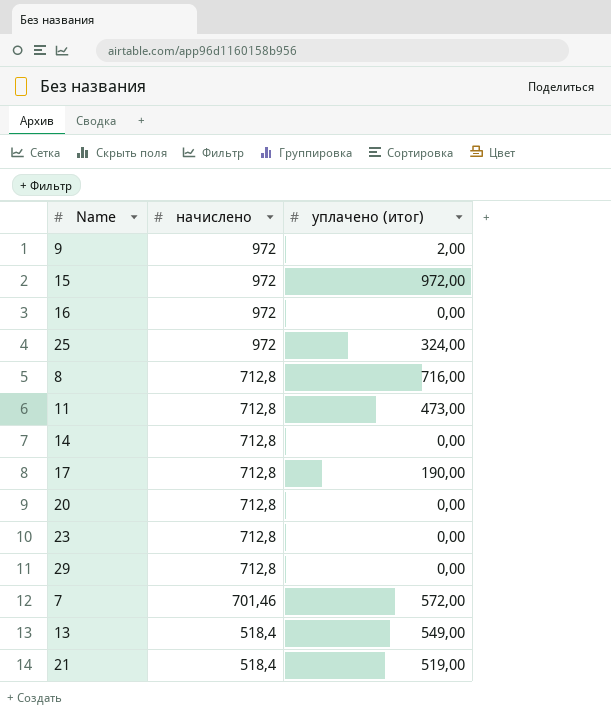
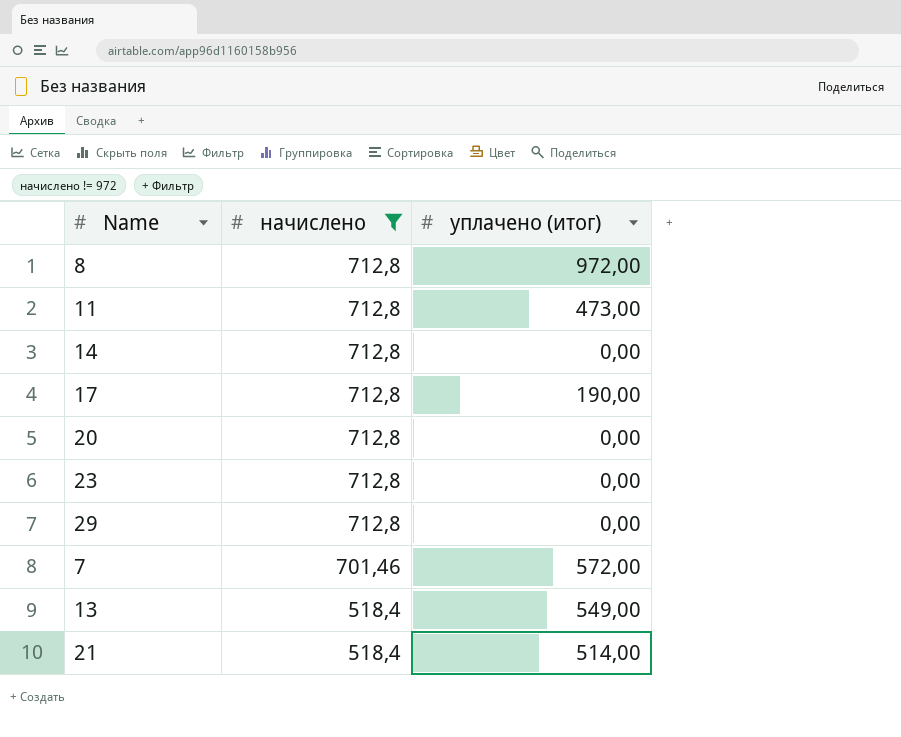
filter: none -> начислено != 972
8 | уплачено (итог): 716,00 -> 972,00
21 | уплачено (итог): 519,00 -> 514,00

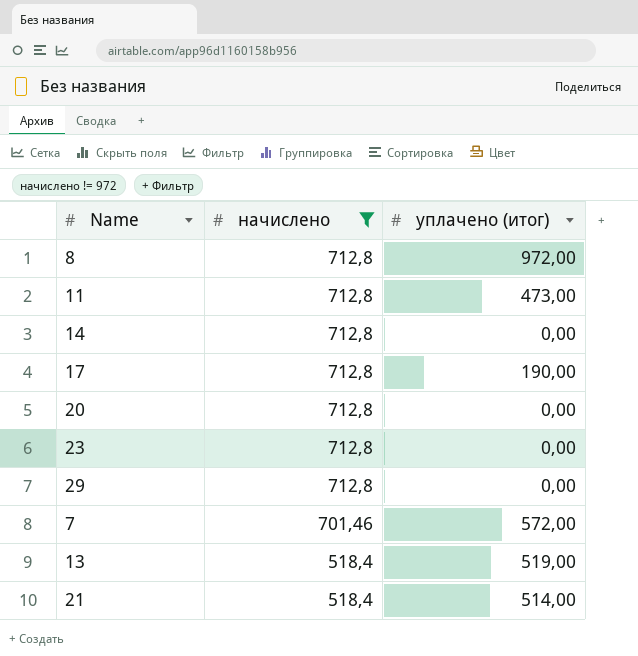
13 | уплачено (итог): 549,00 -> 519,00

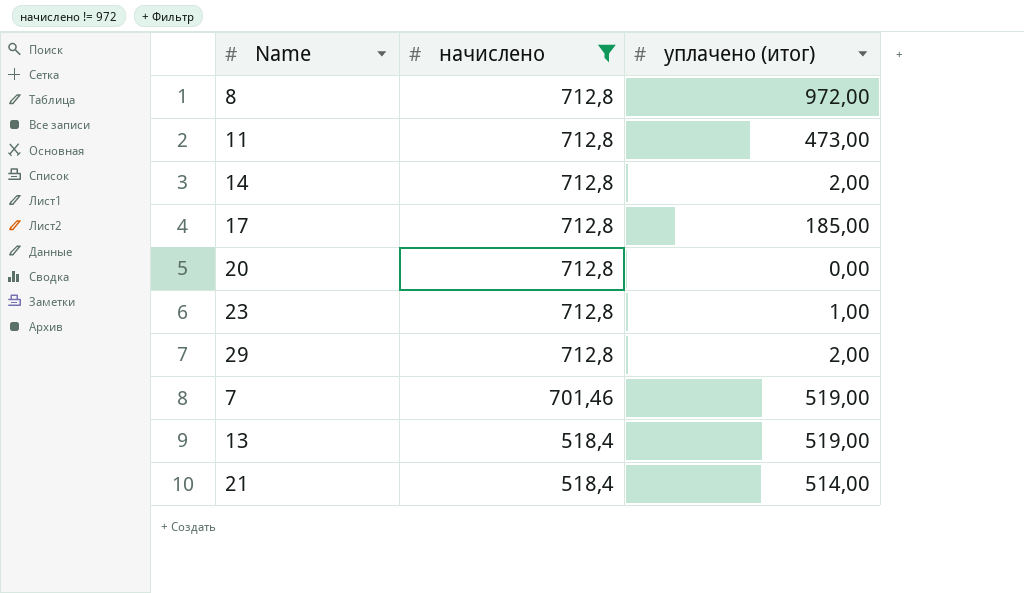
14 | уплачено (итог): 0,00 -> 2,00
17 | уплачено (итог): 190,00 -> 185,00
23 | уплачено (итог): 0,00 -> 1,00
29 | уплачено (итог): 0,00 -> 2,00
7 | уплачено (итог): 572,00 -> 519,00

